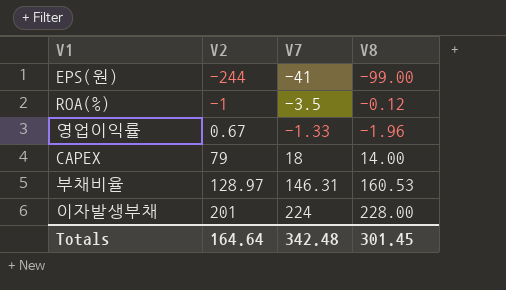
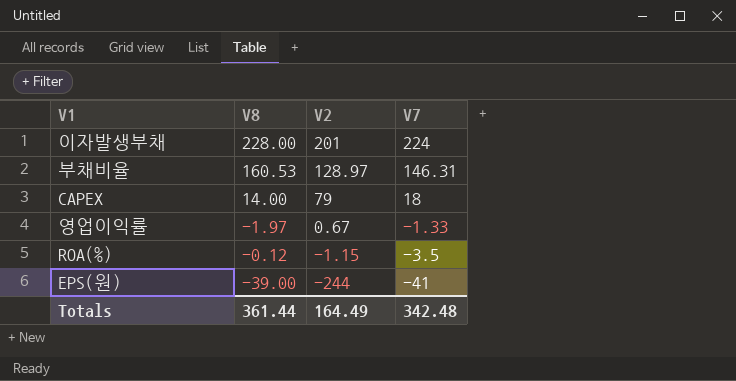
row order: V2 ascending -> V2 descending
column V8 | position: 4 -> 2
영업이익률 | V8: -1.96 -> -1.97
ROA(%) | V2: -1 -> -1.15
EPS(원) | V8: -99.00 -> -39.00
Totals | V8: 301.45 -> 361.44
Totals | V2: 164.64 -> 164.49

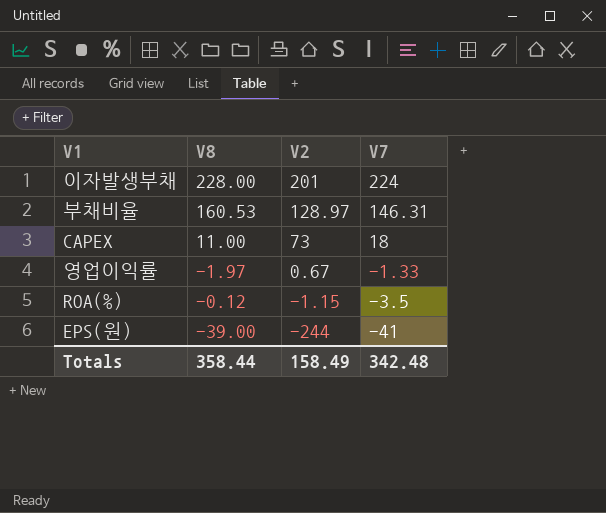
CAPEX | V8: 14.00 -> 11.00
CAPEX | V2: 79 -> 73
Totals | V8: 361.44 -> 358.44
Totals | V2: 164.49 -> 158.49

